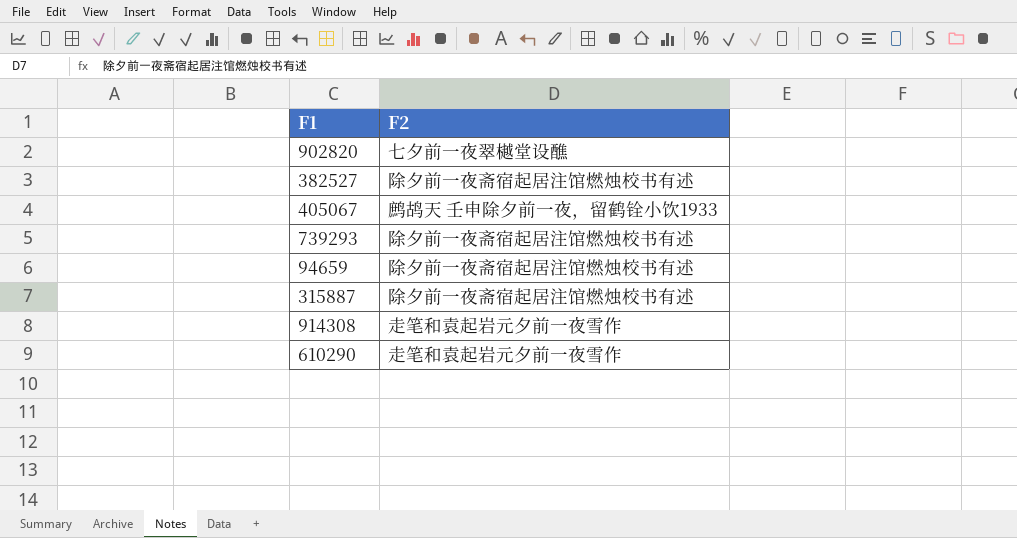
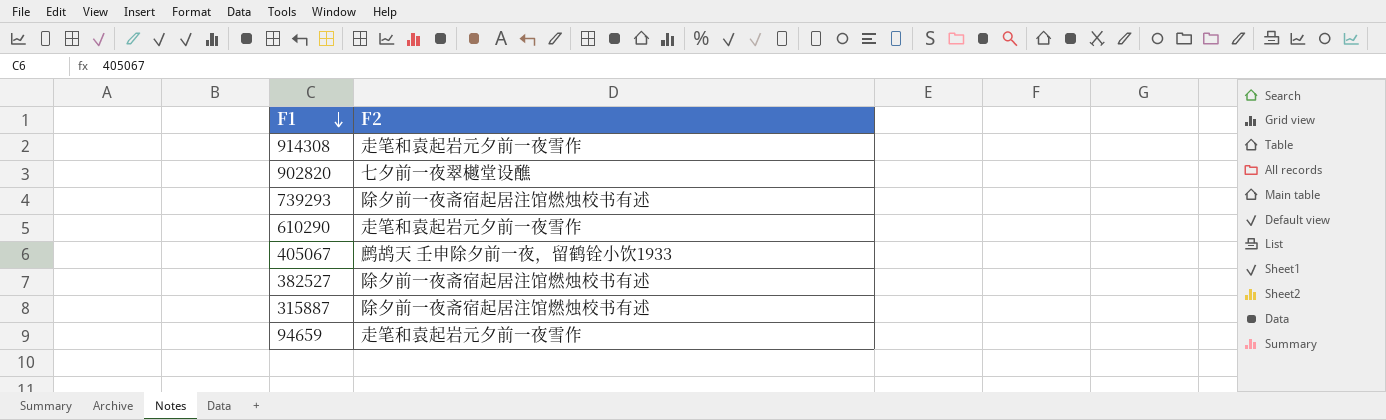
row order: none -> F1 descending
94659 | F2: 除夕前一夜斋宿起居注馆燃烛校书有述 -> 走笔和袁起岩元夕前一夜雪作

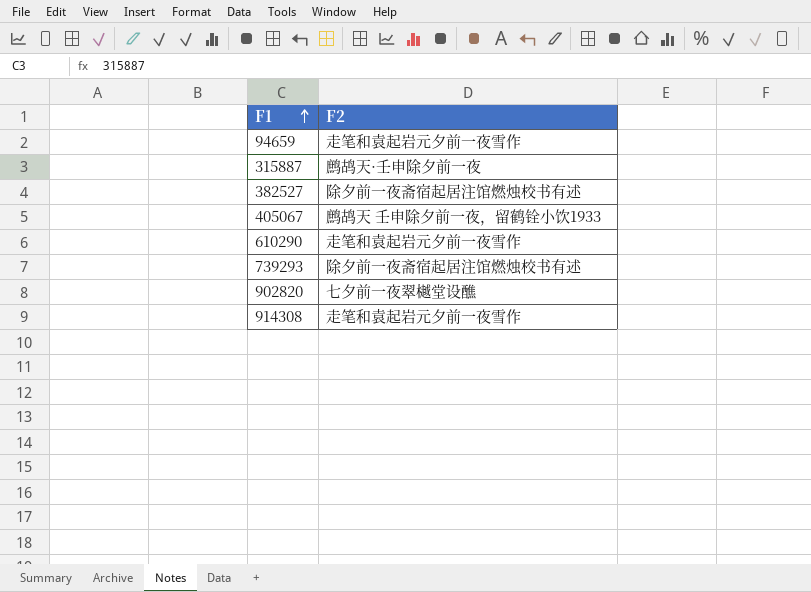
row order: F1 descending -> F1 ascending
315887 | F2: 除夕前一夜斋宿起居注馆燃烛校书有述 -> 鹧鸪天·壬申除夕前一夜

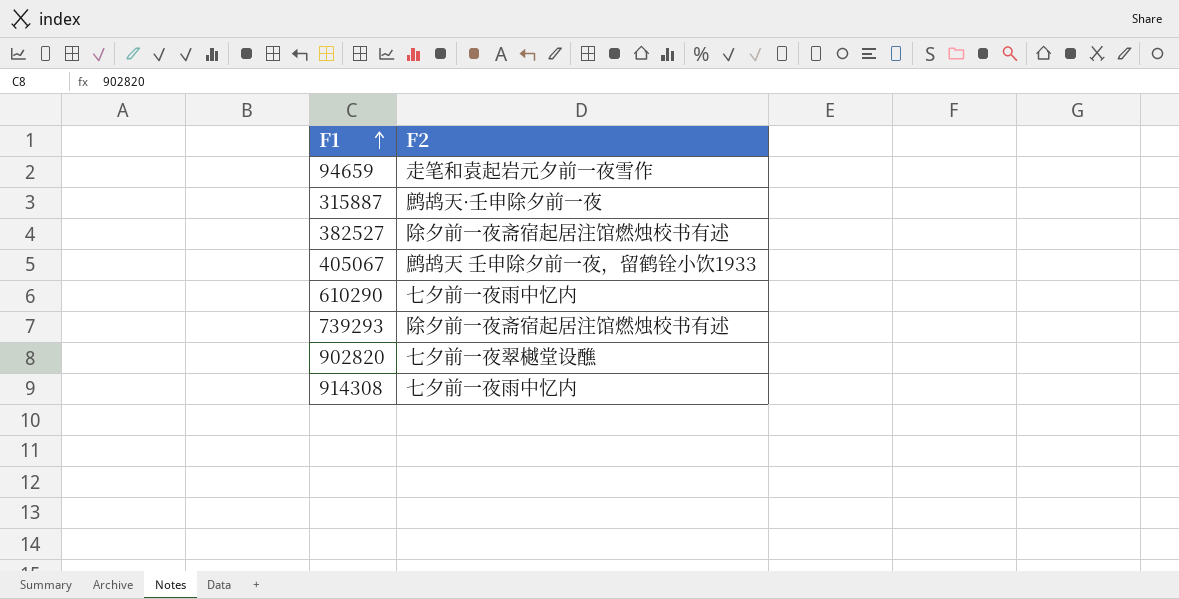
610290 | F2: 走笔和袁起岩元夕前一夜雪作 -> 七夕前一夜雨中忆内
914308 | F2: 走笔和袁起岩元夕前一夜雪作 -> 七夕前一夜雨中忆内

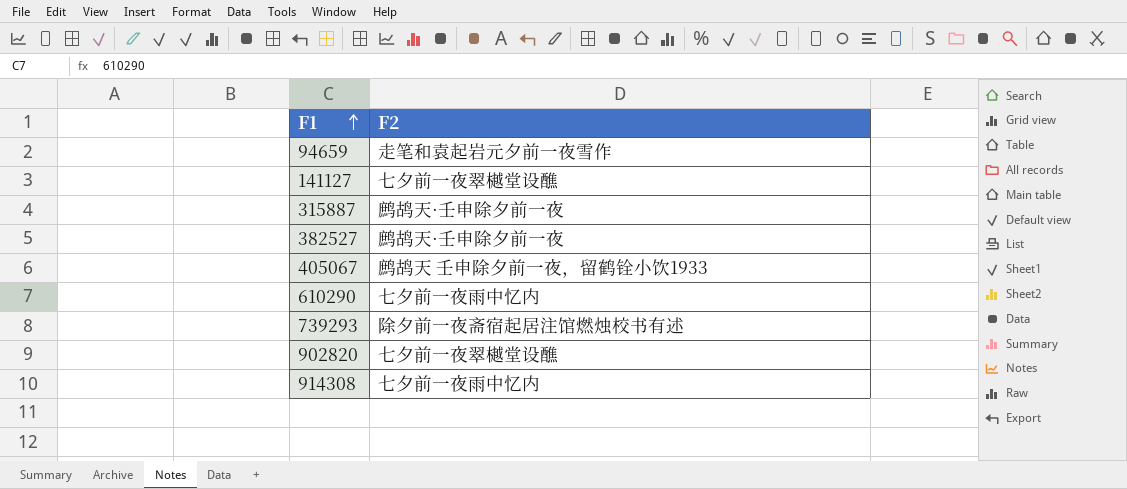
row 141127: none -> 七夕前一夜翠樾堂设醮
382527 | F2: 除夕前一夜斋宿起居注馆燃烛校书有述 -> 鹧鸪天·壬申除夕前一夜

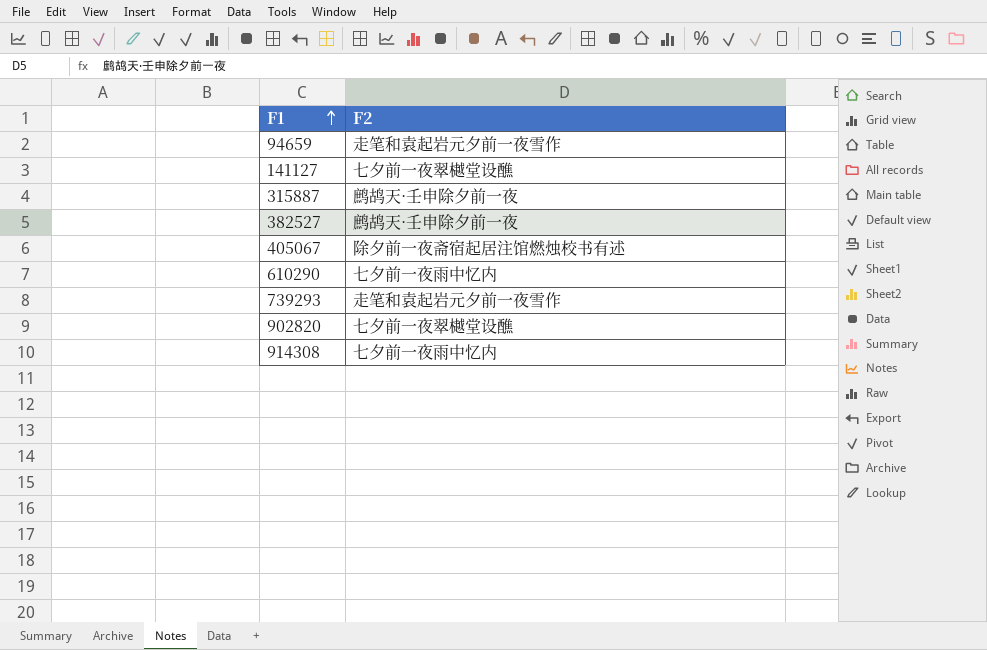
405067 | F2: 鹧鸪天 壬申除夕前一夜，留鹤铨小饮1933 -> 除夕前一夜斋宿起居注馆燃烛校书有述
739293 | F2: 除夕前一夜斋宿起居注馆燃烛校书有述 -> 走笔和袁起岩元夕前一夜雪作

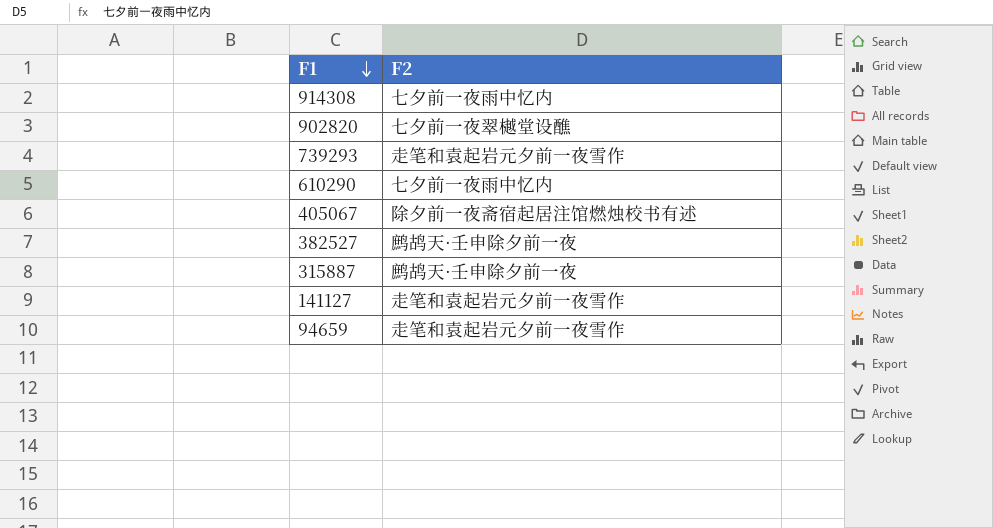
row order: F1 ascending -> F1 descending
141127 | F2: 七夕前一夜翠樾堂设醮 -> 走笔和袁起岩元夕前一夜雪作

